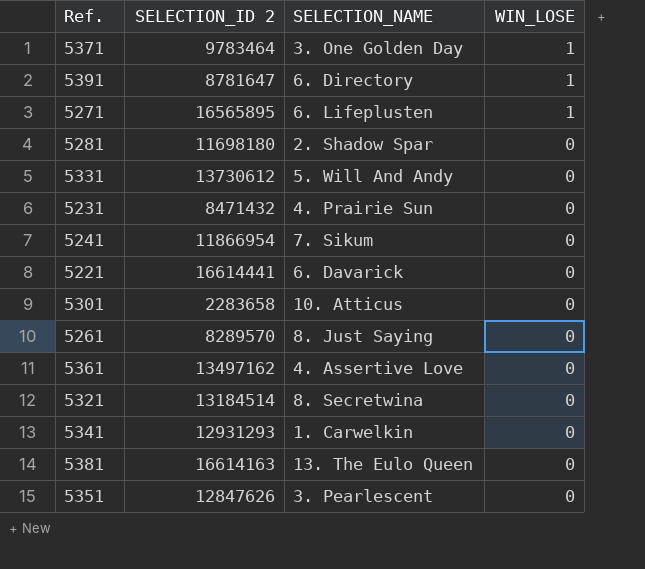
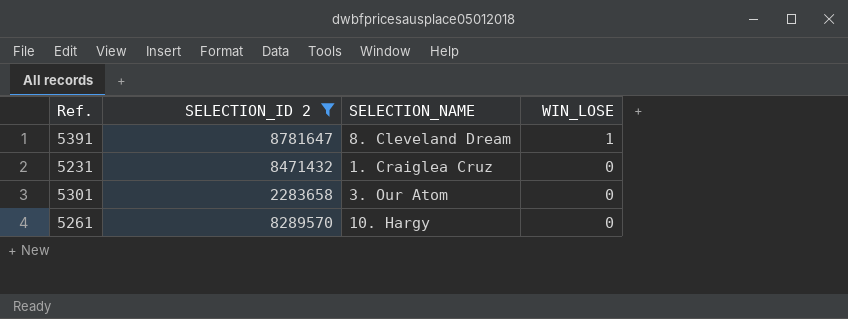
filter: none -> SELECTION_ID 2 <= 8781647
5391 | SELECTION_NAME: 6. Directory -> 8. Cleveland Dream
5231 | SELECTION_NAME: 4. Prairie Sun -> 1. Craiglea Cruz
5301 | SELECTION_NAME: 10. Atticus -> 3. Our Atom
5261 | SELECTION_NAME: 8. Just Saying -> 10. Hargy

